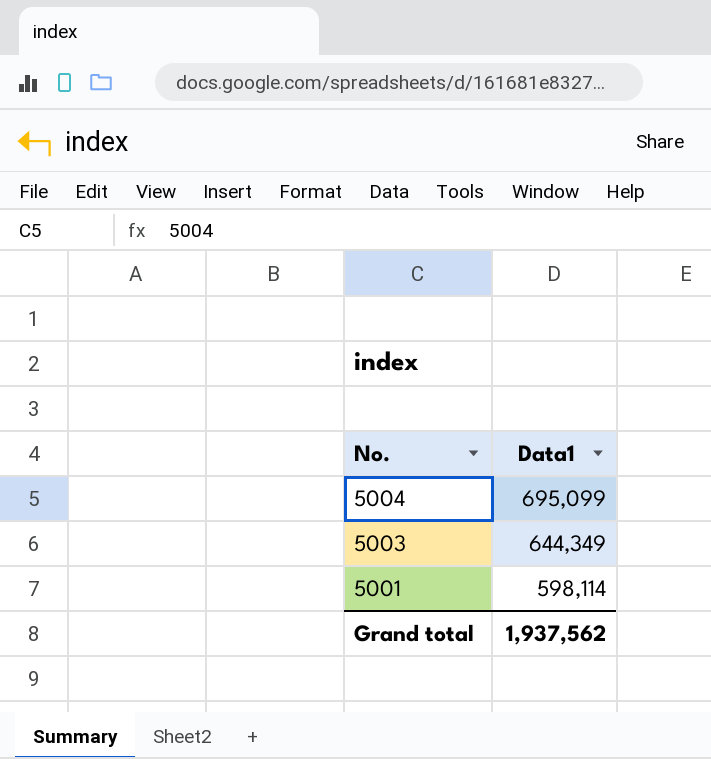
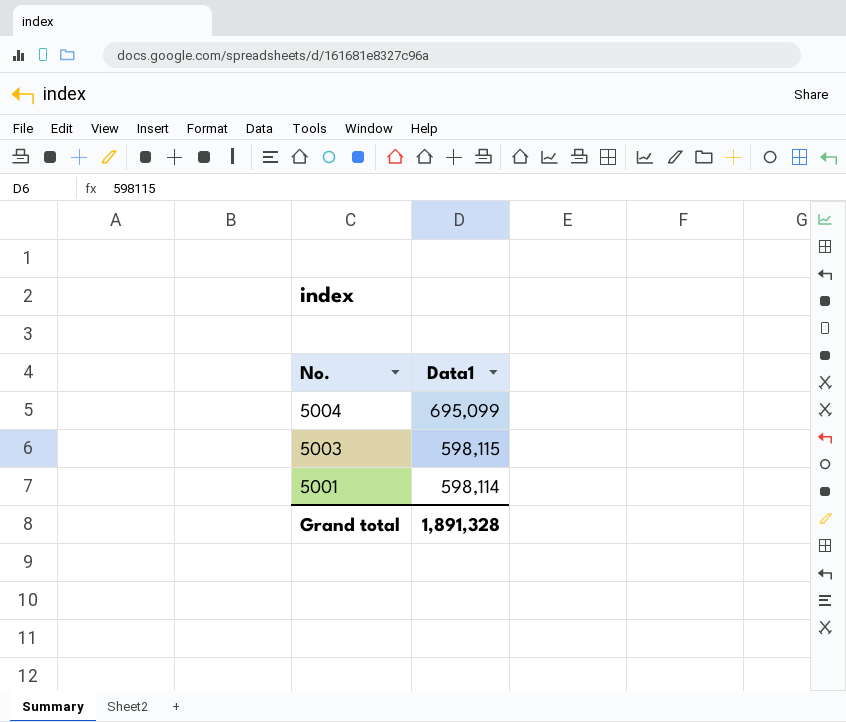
5003 | Data1: 644,349 -> 598,115
Grand total | Data1: 1,937,562 -> 1,891,328

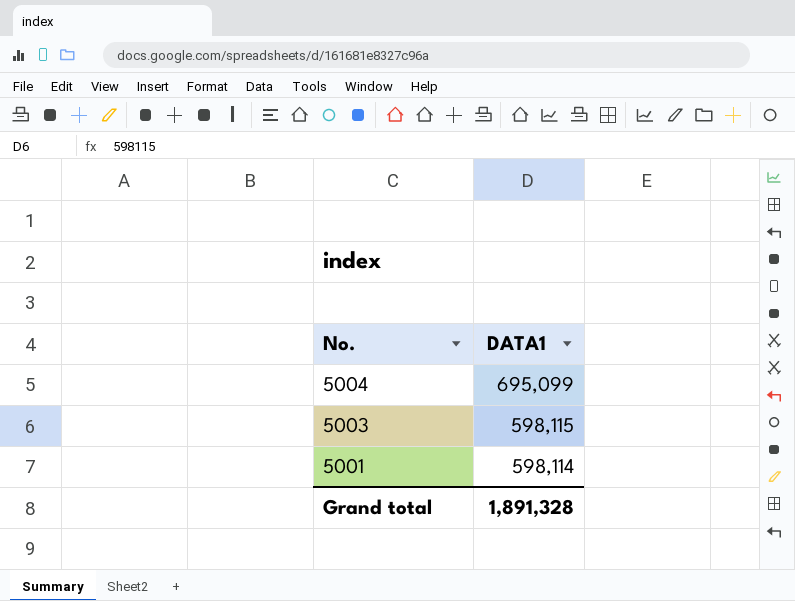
column name: Data1 -> DATA1

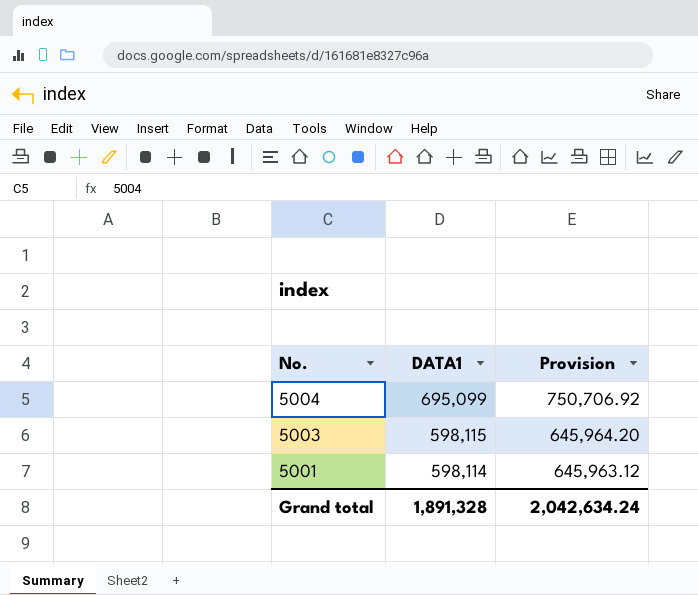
column Provision | formula: none -> [DATA1] * 1.08

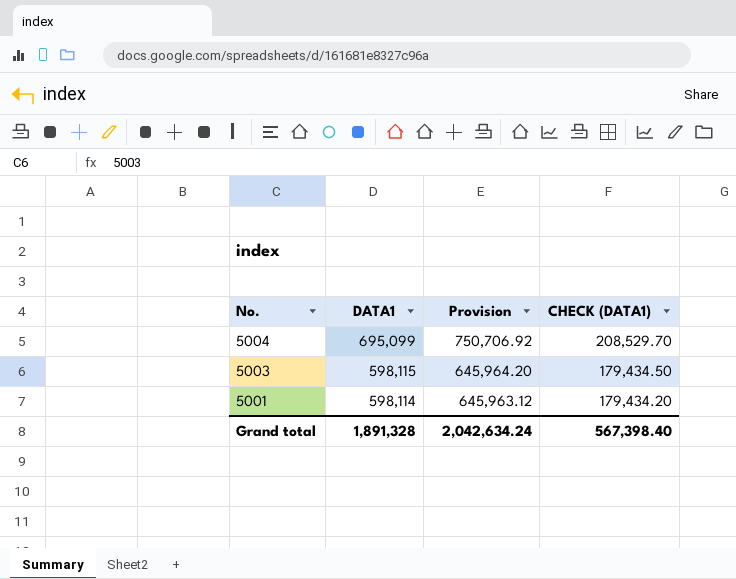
column CHECK (DATA1) | formula: none -> [DATA1] * 0.3

